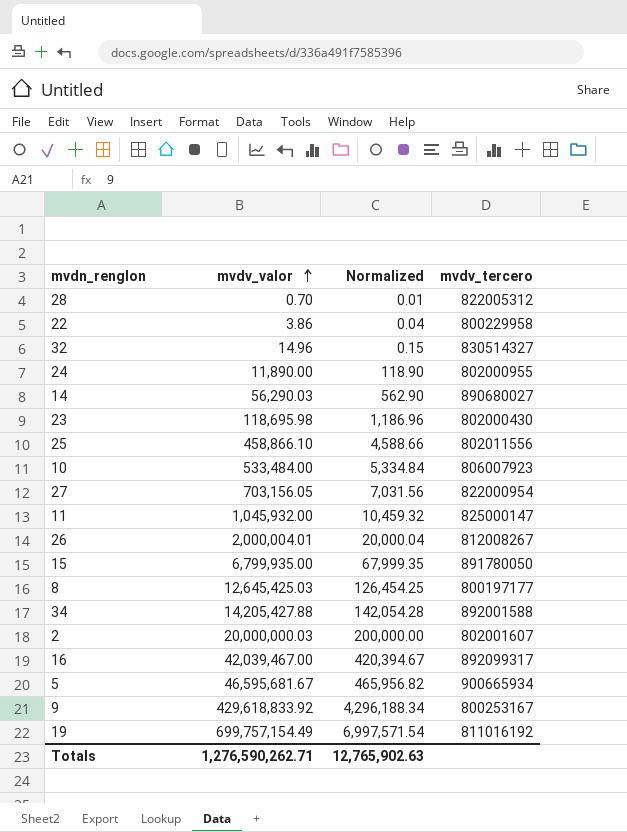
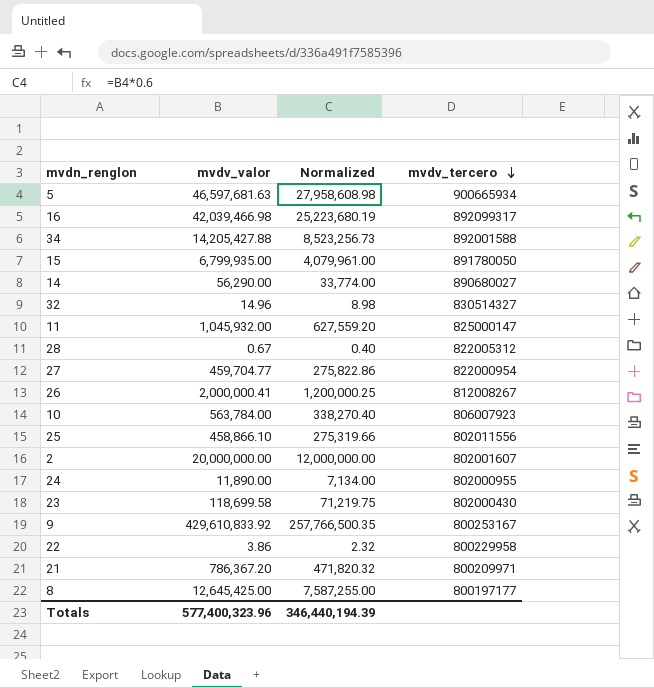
row order: mvdv_valor ascending -> mvdv_tercero descending
column Normalized | formula: [mvdv_valor] * 0.01 -> [mvdv_valor] * 0.6
row 19: 699,757,154.49 | 6,997,571.54 | 811016192 -> none
5 | mvdv_valor: 46,595,681.67 -> 46,597,681.63
16 | mvdv_valor: 42,039,467.00 -> 42,039,466.98
14 | mvdv_valor: 56,290.03 -> 56,290.00
28 | mvdv_valor: 0.70 -> 0.67
27 | mvdv_valor: 703,156.05 -> 459,704.77
26 | mvdv_valor: 2,000,004.01 -> 2,000,000.41
10 | mvdv_valor: 533,484.00 -> 563,784.00
2 | mvdv_valor: 20,000,000.03 -> 20,000,000.00
23 | mvdv_valor: 118,695.98 -> 118,699.58
9 | mvdv_valor: 429,618,833.92 -> 429,610,833.92
row 21: none -> 786,367.20 | 471,820.32 | 800209971
8 | mvdv_valor: 12,645,425.03 -> 12,645,425.00
Totals | mvdv_valor: 1,276,590,262.71 -> 577,400,323.96
Totals | Normalized: 12,765,902.63 -> 346,440,194.39

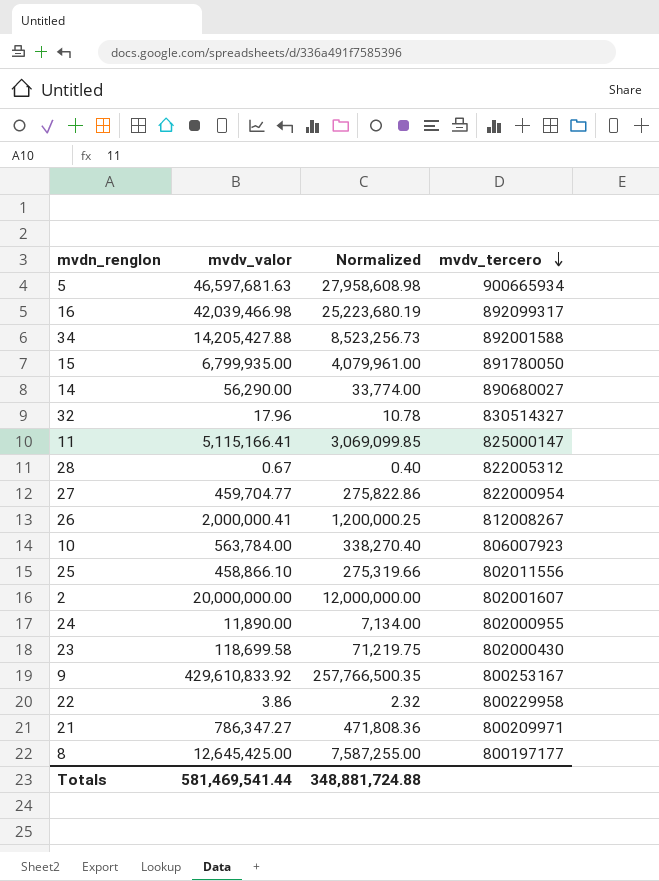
32 | mvdv_valor: 14.96 -> 17.96
32 | Normalized: 8.98 -> 10.78
11 | mvdv_valor: 1,045,932.00 -> 5,115,166.41
11 | Normalized: 627,559.20 -> 3,069,099.85
21 | mvdv_valor: 786,367.20 -> 786,347.27
21 | Normalized: 471,820.32 -> 471,808.36
Totals | mvdv_valor: 577,400,323.96 -> 581,469,541.44
Totals | Normalized: 346,440,194.39 -> 348,881,724.88

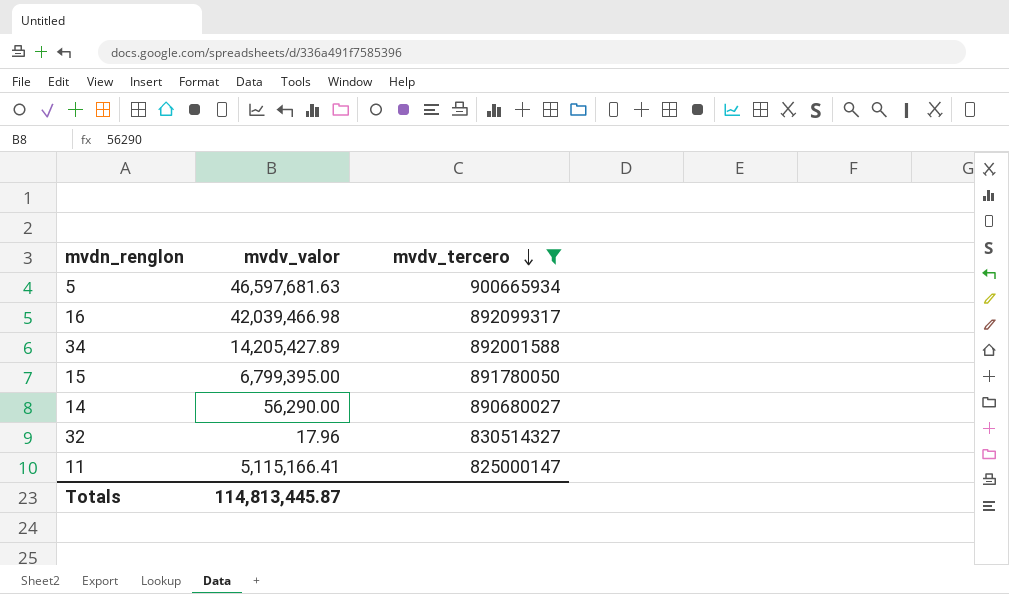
filter: none -> mvdv_tercero >= 825000147
column Normalized | formula: [mvdv_valor] * 0.6 -> none
34 | mvdv_valor: 14,205,427.88 -> 14,205,427.89
15 | mvdv_valor: 6,799,935.00 -> 6,799,395.00
Totals | mvdv_valor: 581,469,541.44 -> 114,813,445.87

